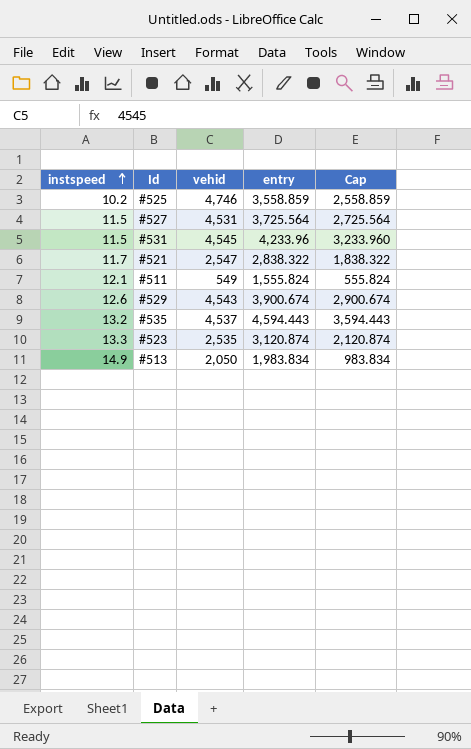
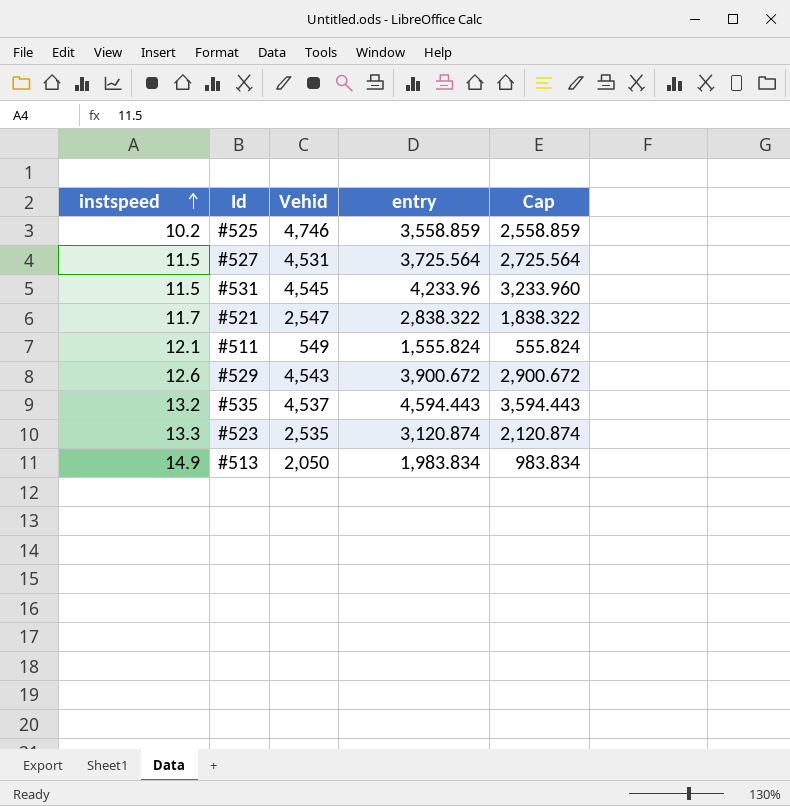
column name: vehid -> Vehid
#529 | entry: 3,900.674 -> 3,900.672
#529 | Cap: 2,900.674 -> 2,900.672

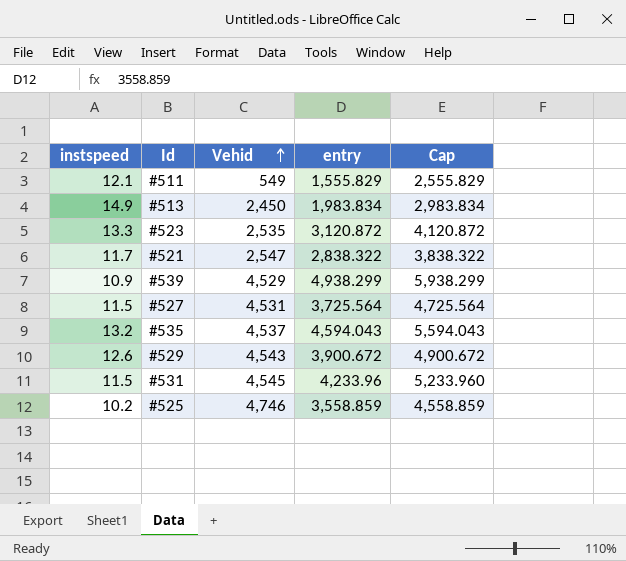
row order: instspeed ascending -> Vehid ascending
column Cap | formula: [entry] - 1000 -> [entry] + 1000
#511 | entry: 1,555.824 -> 1,555.829
#513 | Vehid: 2,050 -> 2,450
#523 | entry: 3,120.874 -> 3,120.872
row #539: none -> 10.9 | 4,529 | 4,938.299 | 5,938.299
#535 | entry: 4,594.443 -> 4,594.043

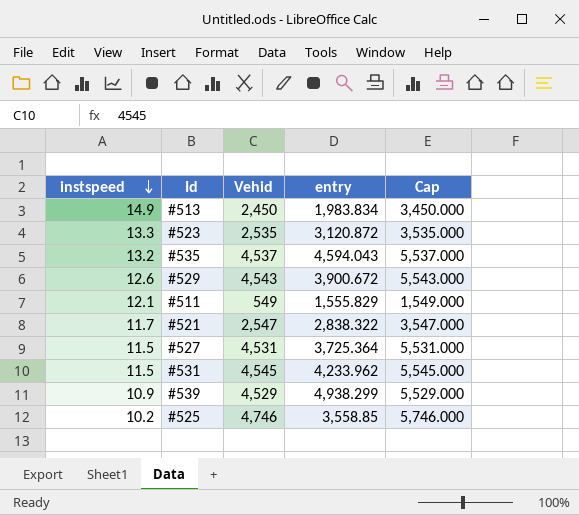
row order: Vehid ascending -> instspeed descending
column Cap | formula: [entry] + 1000 -> [Vehid] + 1000
#527 | entry: 3,725.564 -> 3,725.364
#531 | entry: 4,233.96 -> 4,233.962
#525 | entry: 3,558.859 -> 3,558.85

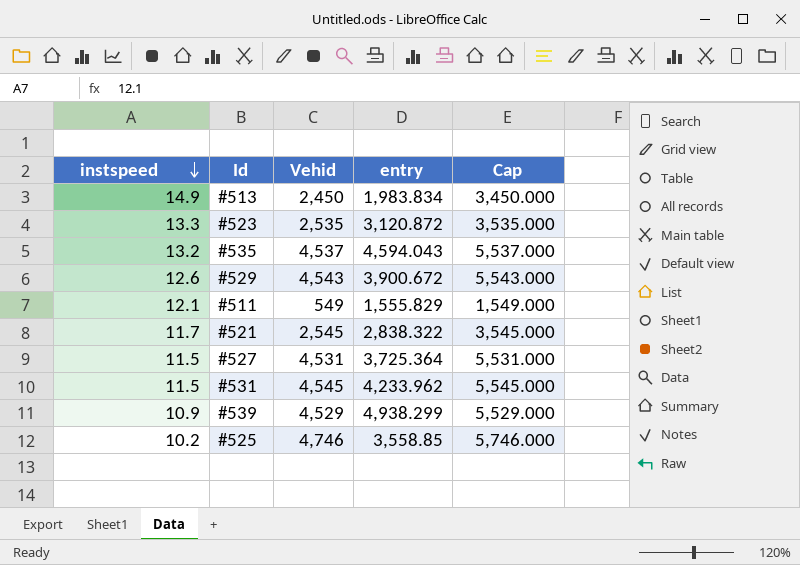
#521 | Vehid: 2,547 -> 2,545
#521 | Cap: 3,547.000 -> 3,545.000

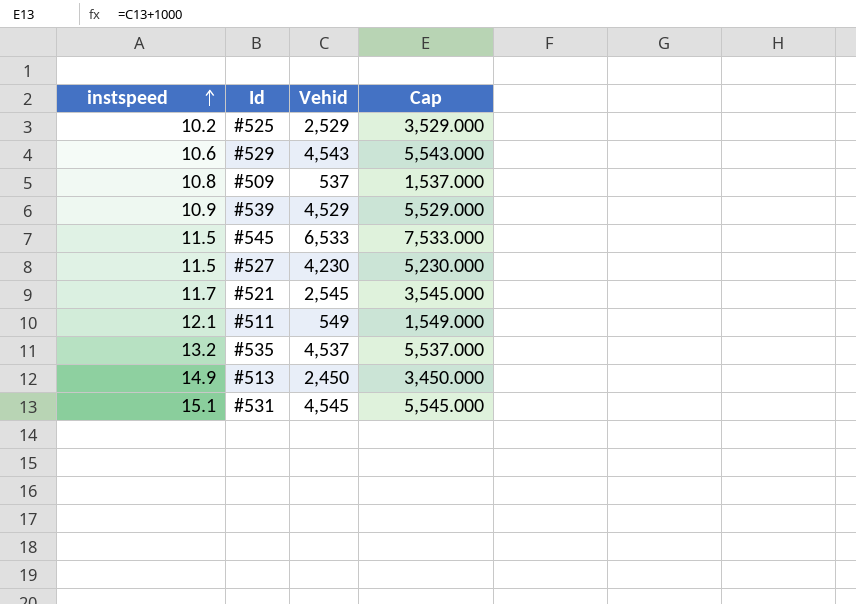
row order: instspeed descending -> instspeed ascending
column entry | position: 4 -> none
row #523: 13.3 | 2,535 | 3,120.872 | 3,535.000 -> none
#525 | Vehid: 4,746 -> 2,529
#525 | Cap: 5,746.000 -> 3,529.000
#529 | instspeed: 12.6 -> 10.6
row #509: none -> 10.8 | 537 | 1,537.000
row #545: none -> 11.5 | 6,533 | 7,533.000
#527 | Vehid: 4,531 -> 4,230
#527 | Cap: 5,531.000 -> 5,230.000
#531 | instspeed: 11.5 -> 15.1

